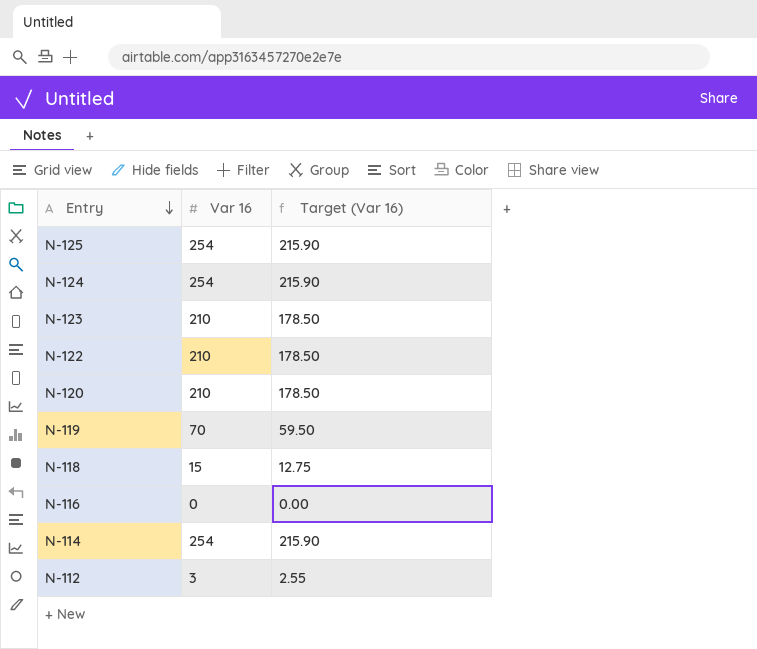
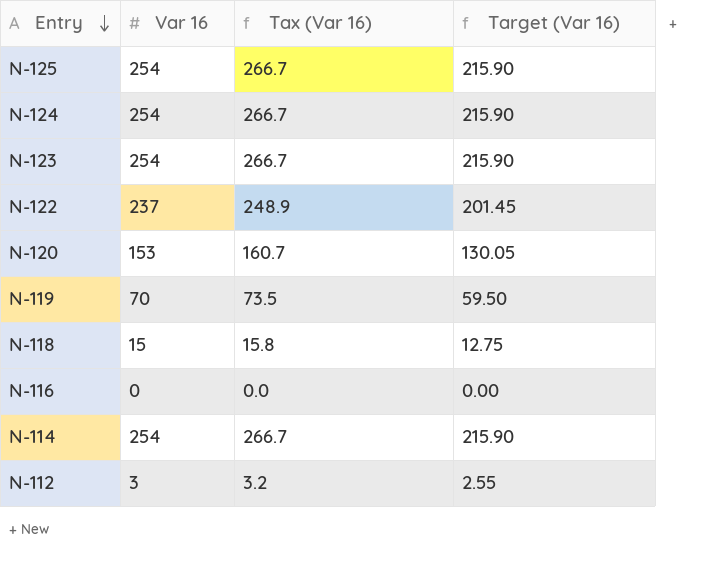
column Tax (Var 16) | formula: none -> [Var 16] * 1.05
N-123 | Var 16: 210 -> 254
N-123 | Target (Var 16): 178.50 -> 215.90
N-122 | Var 16: 210 -> 237
N-122 | Target (Var 16): 178.50 -> 201.45
N-120 | Var 16: 210 -> 153
N-120 | Target (Var 16): 178.50 -> 130.05

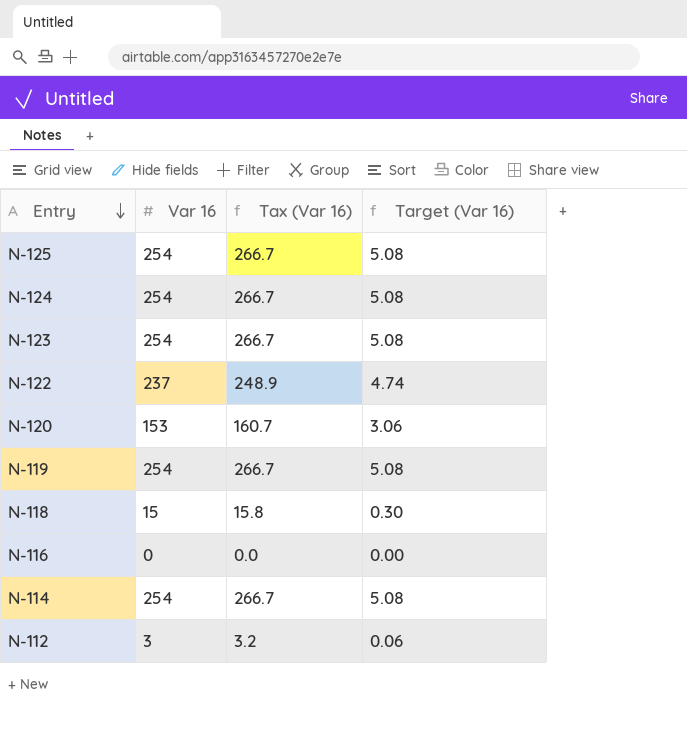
column Target (Var 16) | formula: [Var 16] * 0.85 -> [Var 16] * 0.02
N-119 | Var 16: 70 -> 254
N-119 | Tax (Var 16): 73.5 -> 266.7

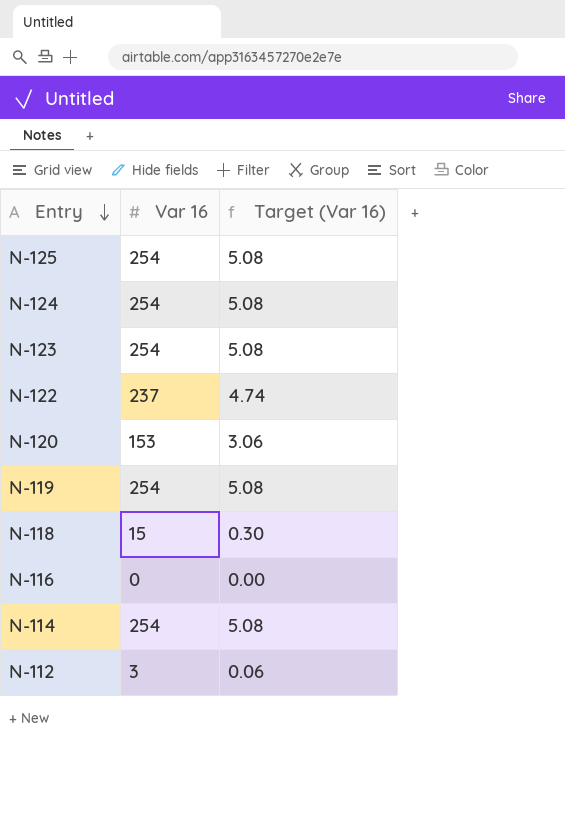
column Tax (Var 16) | formula: [Var 16] * 1.05 -> none

